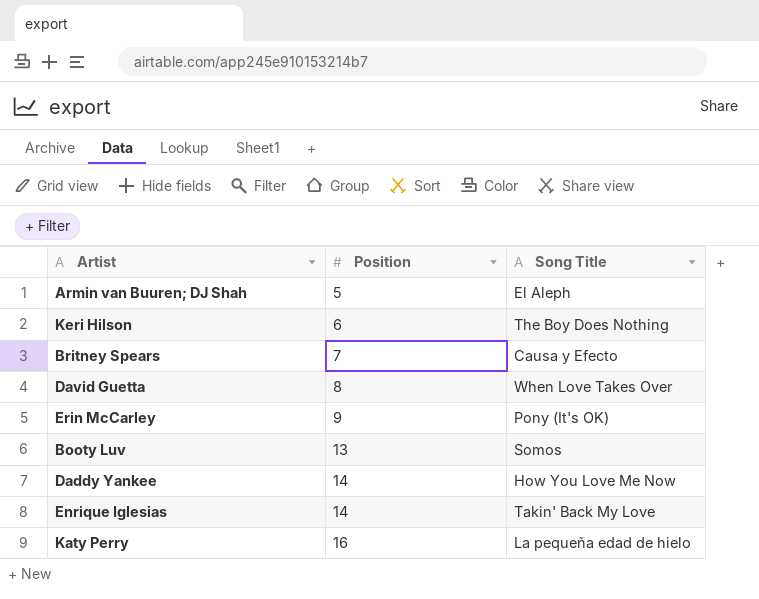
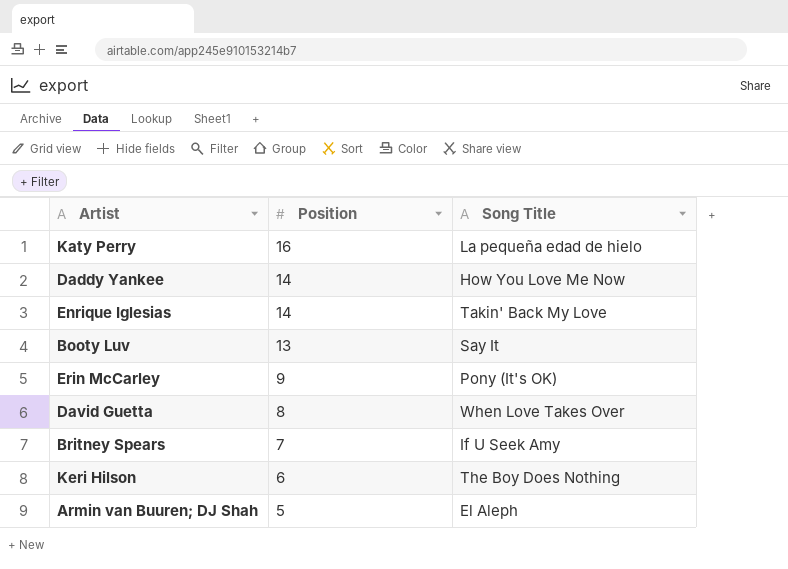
row order: Position ascending -> Position descending
Booty Luv | Song Title: Somos -> Say It
Britney Spears | Song Title: Causa y Efecto -> If U Seek Amy

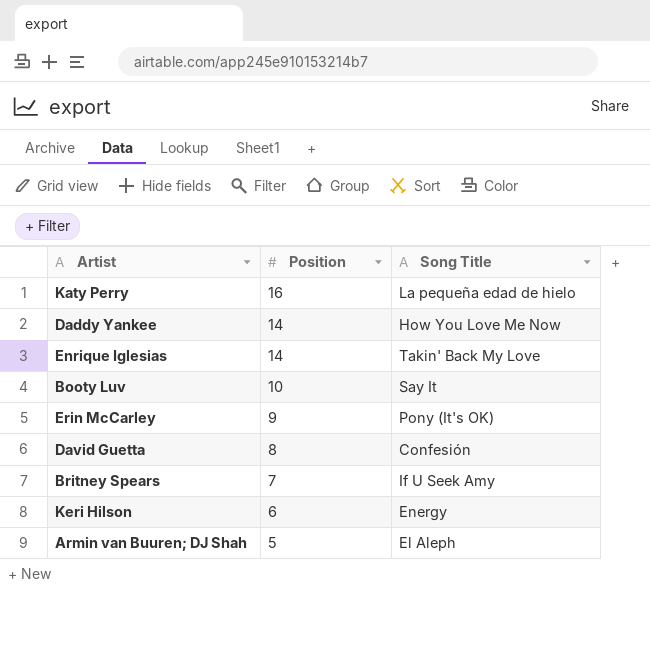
Booty Luv | Position: 13 -> 10
David Guetta | Song Title: When Love Takes Over -> Confesión
Keri Hilson | Song Title: The Boy Does Nothing -> Energy

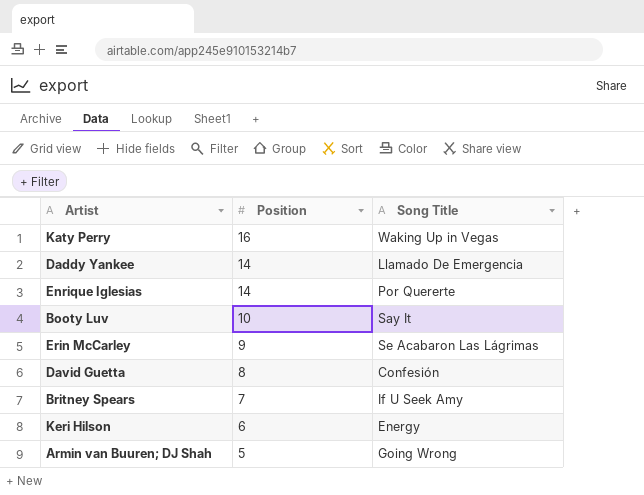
Katy Perry | Song Title: La pequeña edad de hielo -> Waking Up in Vegas
Daddy Yankee | Song Title: How You Love Me Now -> Llamado De Emergencia
Enrique Iglesias | Song Title: Takin' Back My Love -> Por Quererte
Erin McCarley | Song Title: Pony (It's OK) -> Se Acabaron Las Lágrimas
Armin van Buuren; DJ Shah | Song Title: El Aleph -> Going Wrong

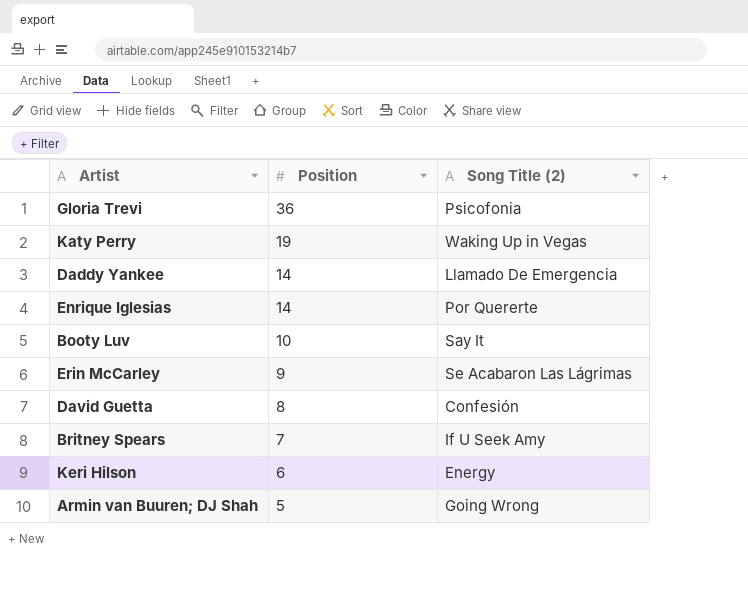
column name: Song Title -> Song Title (2)
row Gloria Trevi: none -> 36 | Psicofonia
Katy Perry | Position: 16 -> 19

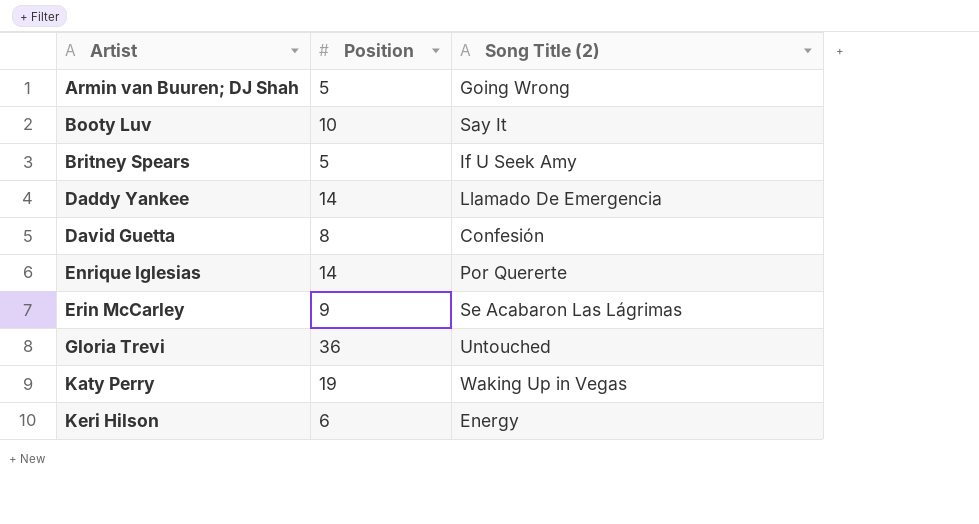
row order: Position descending -> Artist ascending
Britney Spears | Position: 7 -> 5
Gloria Trevi | Song Title (2): Psicofonia -> Untouched

